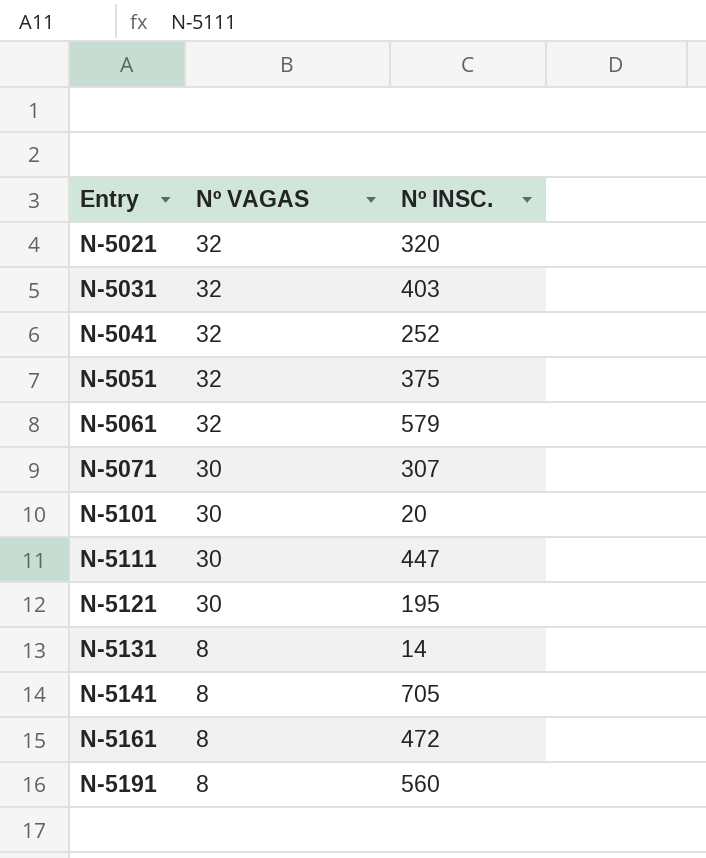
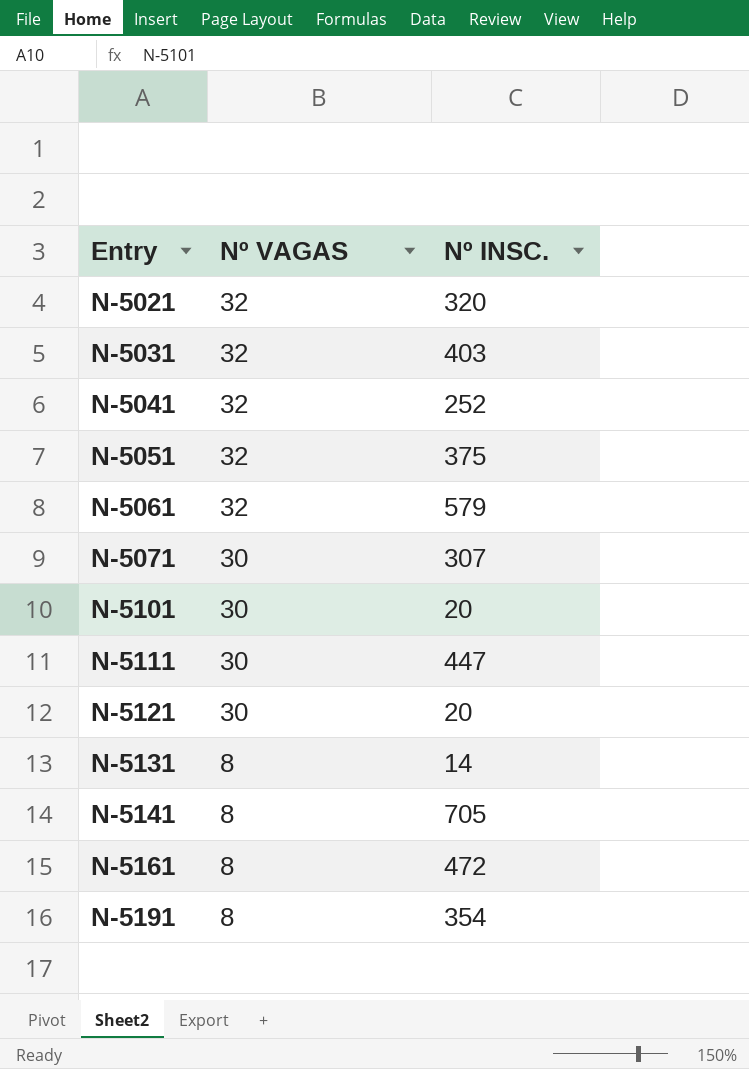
N-5121 | Nº INSC.: 195 -> 20
N-5191 | Nº INSC.: 560 -> 354

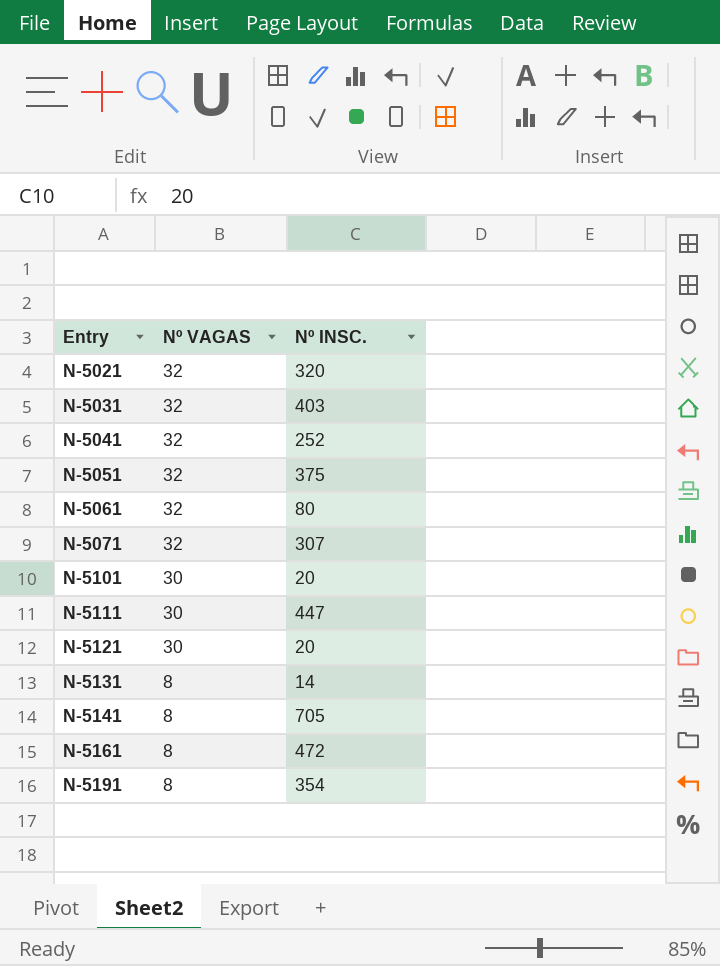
N-5061 | Nº INSC.: 579 -> 80
N-5071 | Nº VAGAS: 30 -> 32

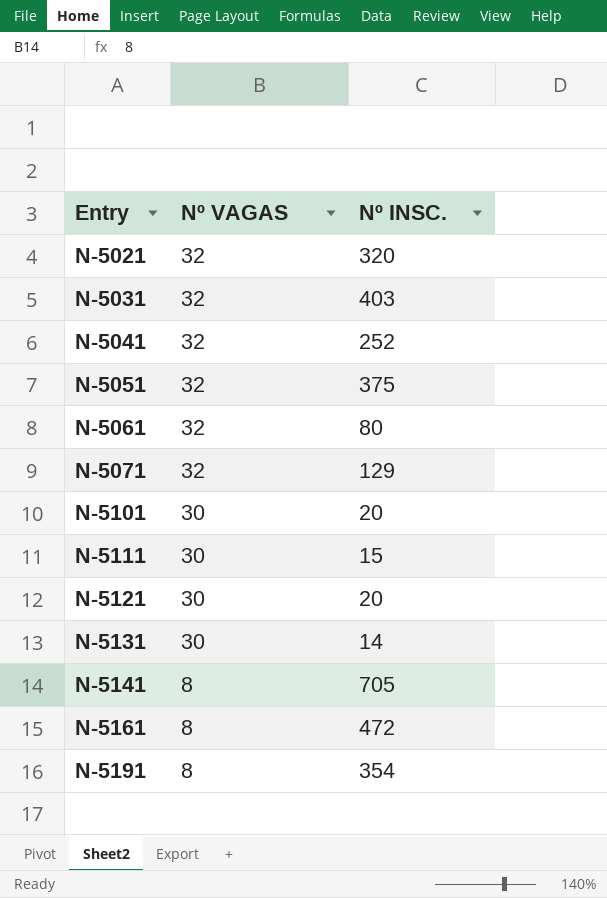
N-5071 | Nº INSC.: 307 -> 129
N-5111 | Nº INSC.: 447 -> 15
N-5131 | Nº VAGAS: 8 -> 30

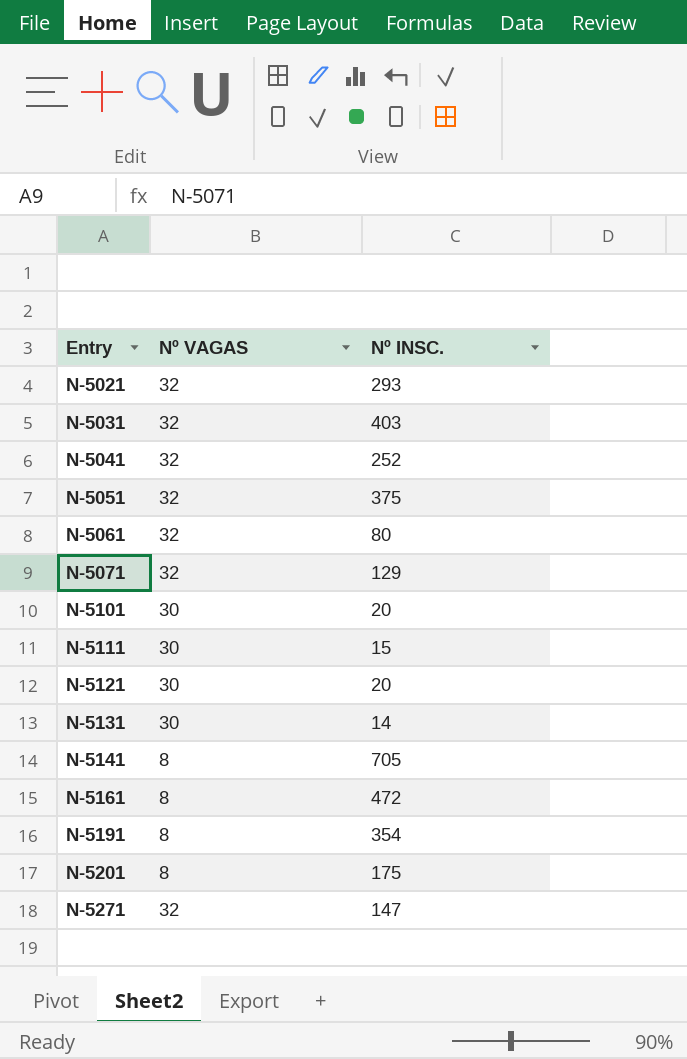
N-5021 | Nº INSC.: 320 -> 293
row N-5201: none -> 8 | 175
row N-5271: none -> 32 | 147

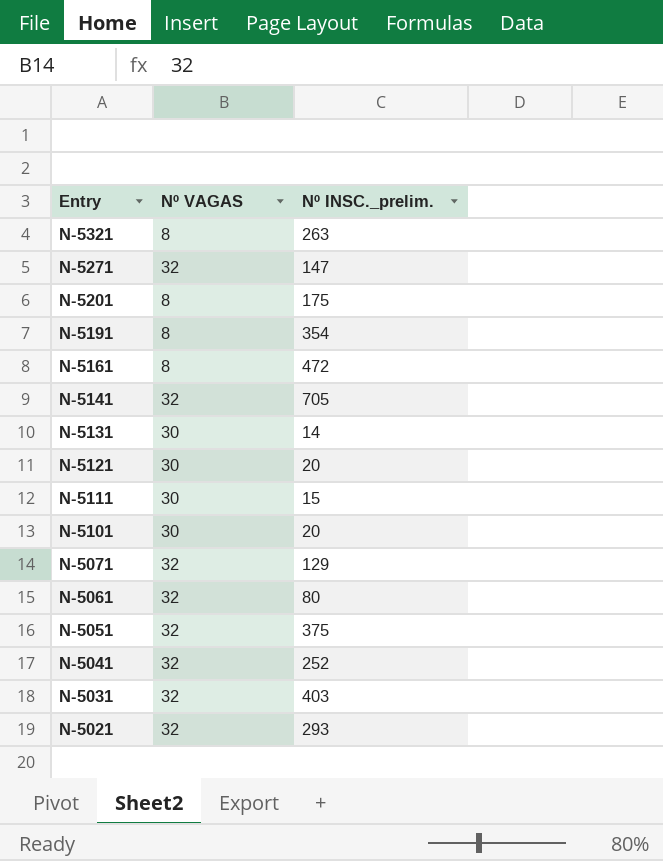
row order: Entry ascending -> Entry descending
column name: Nº INSC. -> Nº INSC._prelim.
row N-5321: none -> 8 | 263
N-5141 | Nº VAGAS: 8 -> 32

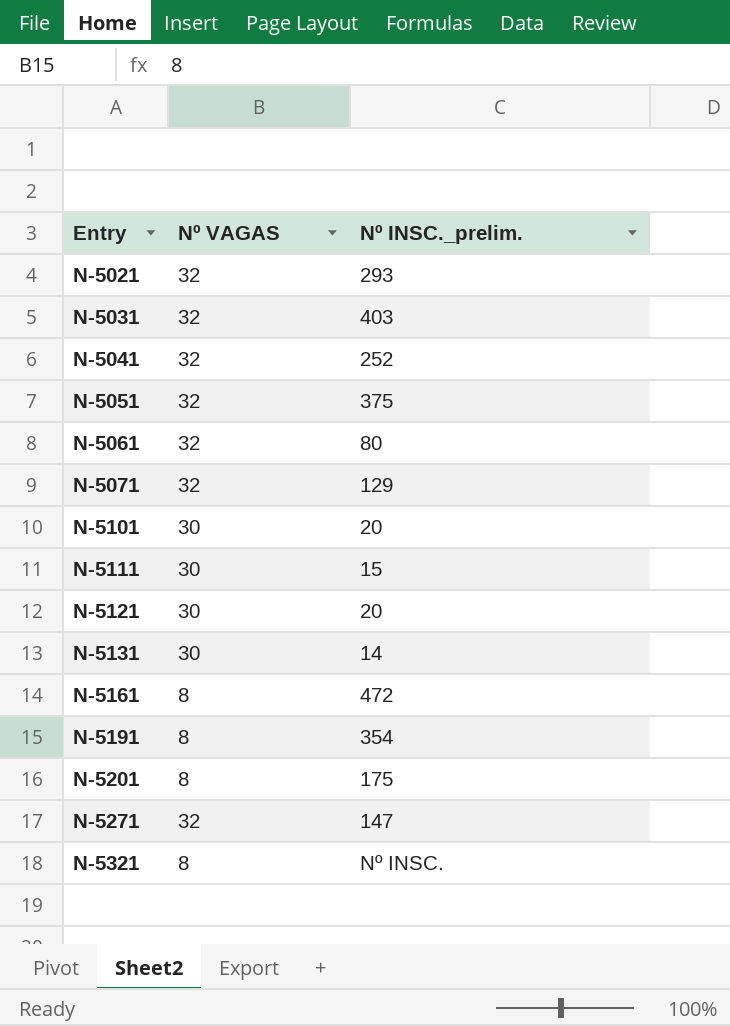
row order: Entry descending -> Entry ascending
row N-5141: 32 | 705 -> none
N-5321 | Nº INSC._prelim.: 263 -> Nº INSC.

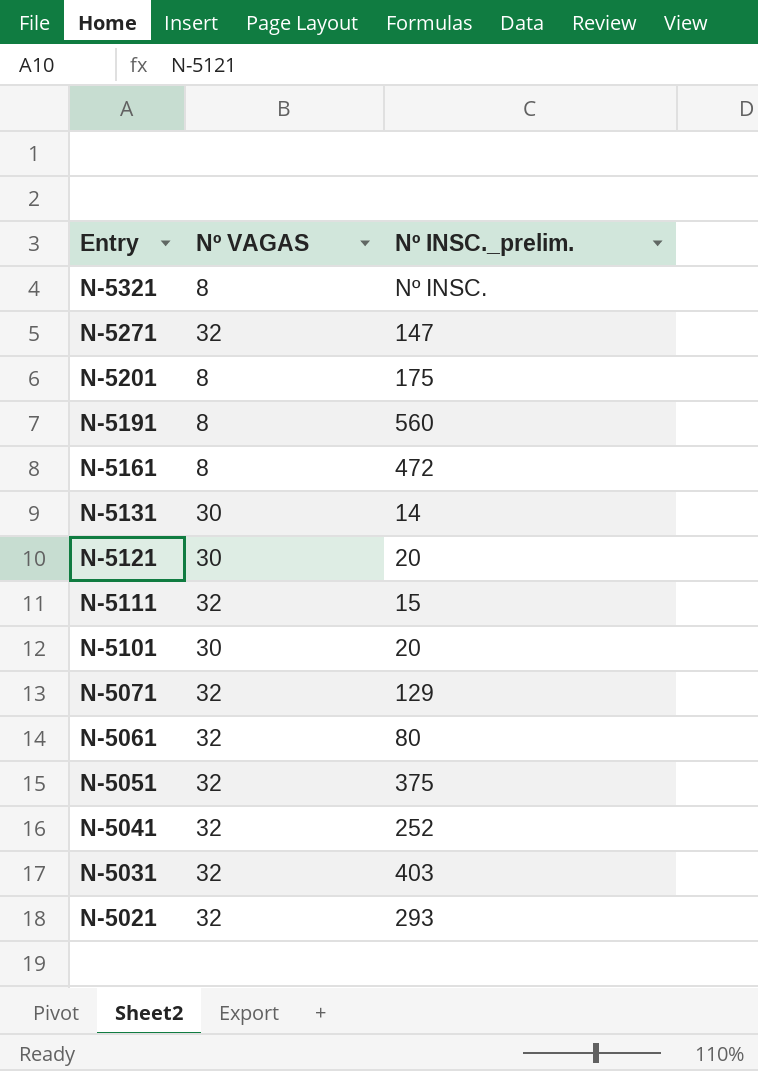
row order: Entry ascending -> Entry descending
N-5191 | Nº INSC._prelim.: 354 -> 560
N-5111 | Nº VAGAS: 30 -> 32

